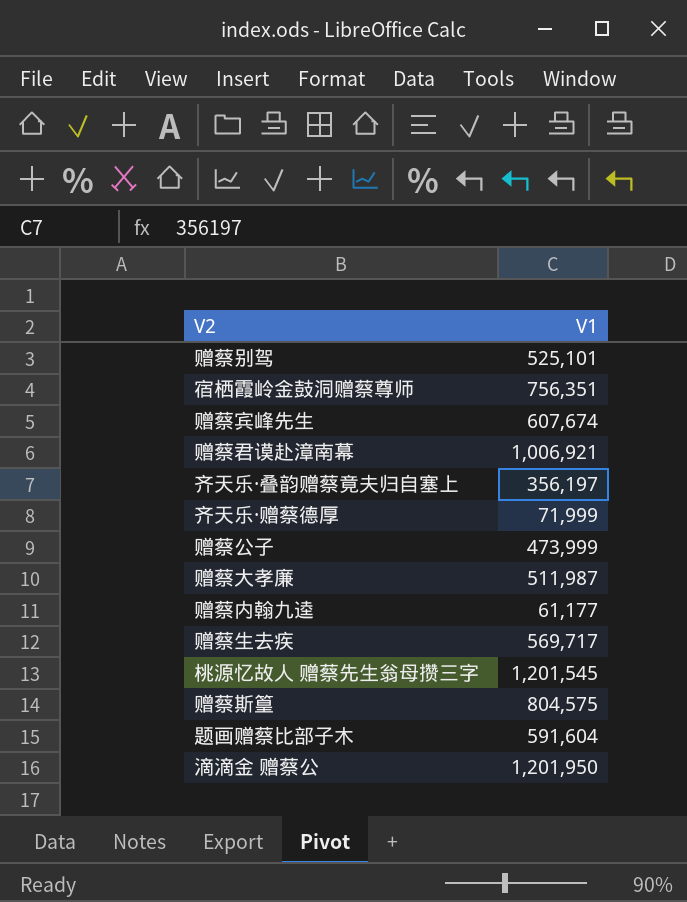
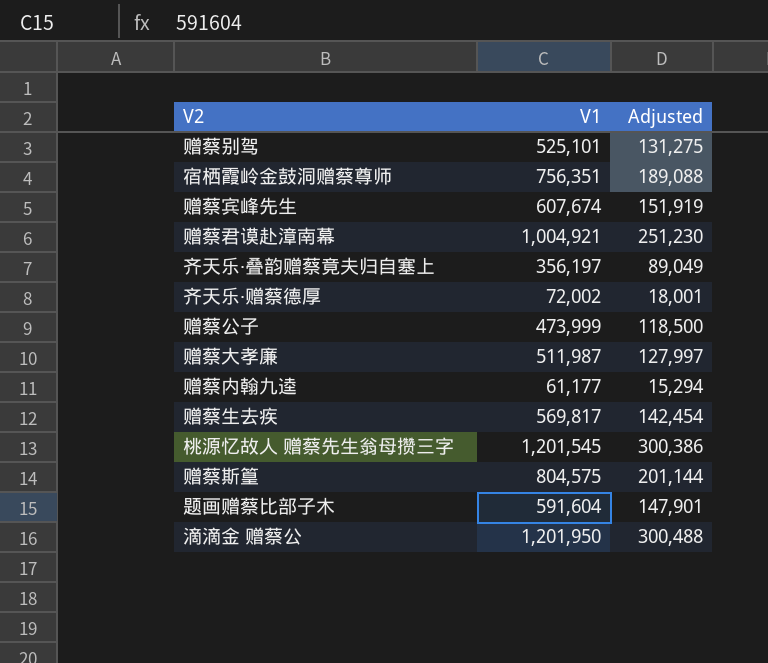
column Adjusted | formula: none -> [V1] * 0.25
赠蔡君谟赴漳南幕 | V1: 1,006,921 -> 1,004,921
齐天乐·赠蔡德厚 | V1: 71,999 -> 72,002
赠蔡生去疾 | V1: 569,717 -> 569,817

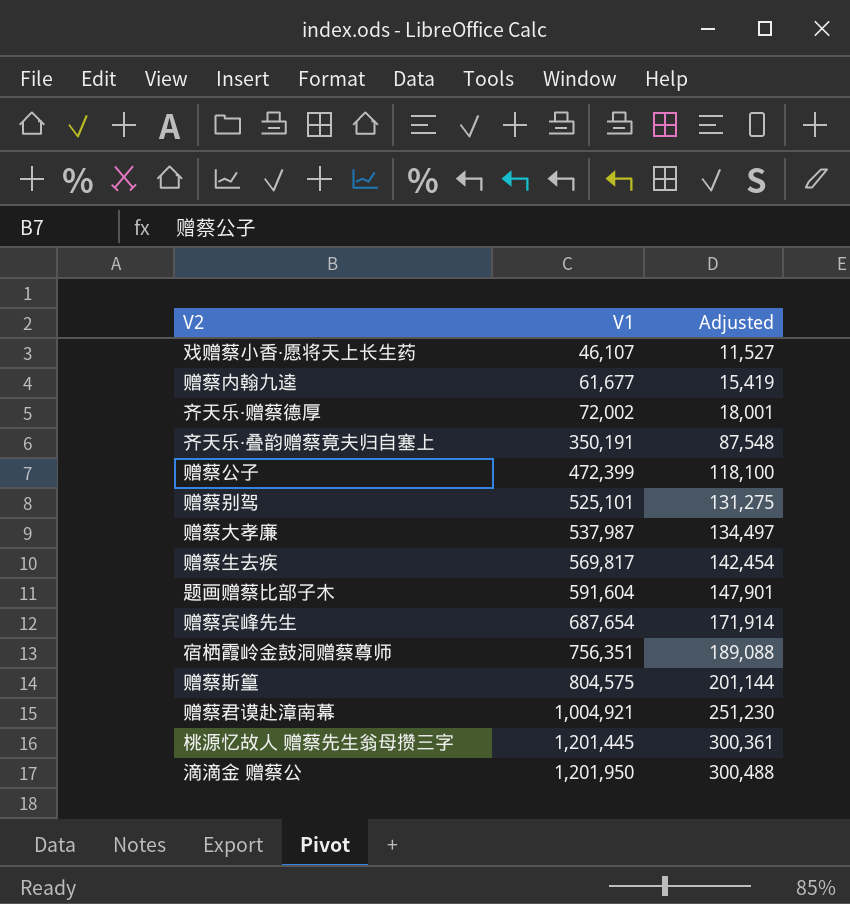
row order: none -> V1 ascending
row 戏赠蔡小香·愿将天上长生药: none -> 46,107 | 11,527
赠蔡内翰九逵 | V1: 61,177 -> 61,677
赠蔡内翰九逵 | Adjusted: 15,294 -> 15,419
齐天乐·叠韵赠蔡竟夫归自塞上 | V1: 356,197 -> 350,191
齐天乐·叠韵赠蔡竟夫归自塞上 | Adjusted: 89,049 -> 87,548
赠蔡公子 | V1: 473,999 -> 472,399
赠蔡公子 | Adjusted: 118,500 -> 118,100
赠蔡大孝廉 | V1: 511,987 -> 537,987
赠蔡大孝廉 | Adjusted: 127,997 -> 134,497
赠蔡宾峰先生 | V1: 607,674 -> 687,654
赠蔡宾峰先生 | Adjusted: 151,919 -> 171,914
桃源忆故人 赠蔡先生翁母攒三字 | V1: 1,201,545 -> 1,201,445
桃源忆故人 赠蔡先生翁母攒三字 | Adjusted: 300,386 -> 300,361

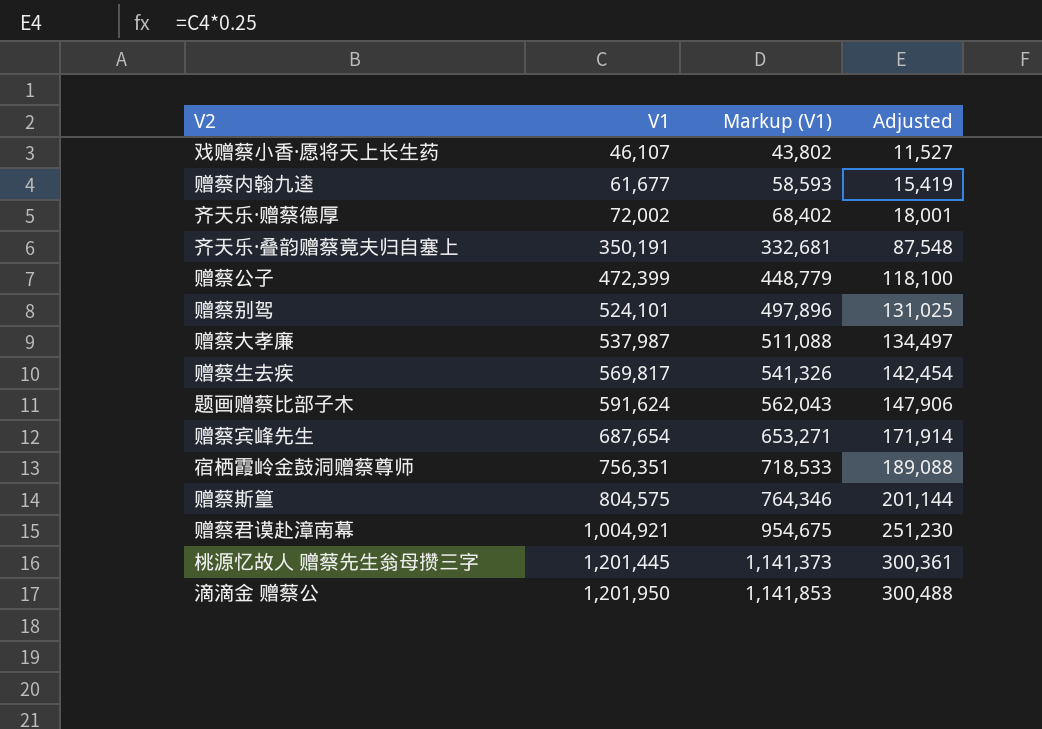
column Markup (V1) | formula: none -> [V1] * 0.95
赠蔡别驾 | V1: 525,101 -> 524,101
赠蔡别驾 | Adjusted: 131,275 -> 131,025
题画赠蔡比部子木 | V1: 591,604 -> 591,624
题画赠蔡比部子木 | Adjusted: 147,901 -> 147,906

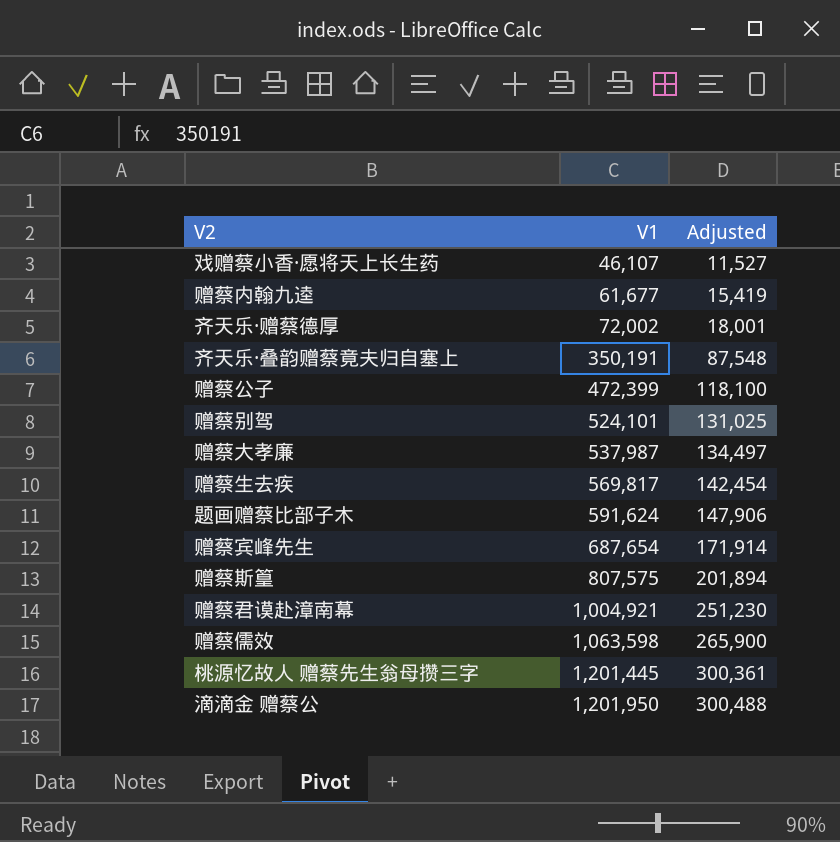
column Markup (V1) | formula: [V1] * 0.95 -> none
row 宿栖霞岭金鼓洞赠蔡尊师: 756,351 | 718,533 | 189,088 -> none
赠蔡斯篁 | V1: 804,575 -> 807,575
赠蔡斯篁 | Adjusted: 201,144 -> 201,894
row 赠蔡儒效: none -> 1,063,598 | 265,900

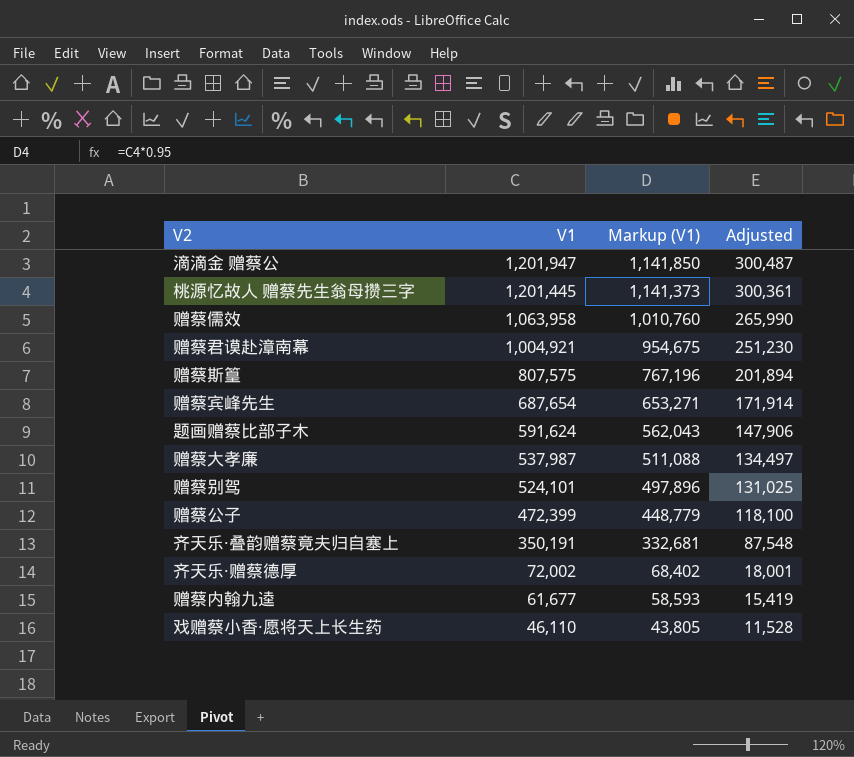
row order: V1 ascending -> V1 descending
column Markup (V1) | formula: none -> [V1] * 0.95
row 赠蔡生去疾: 569,817 | 142,454 -> none
滴滴金 赠蔡公 | V1: 1,201,950 -> 1,201,947
滴滴金 赠蔡公 | Adjusted: 300,488 -> 300,487
赠蔡儒效 | V1: 1,063,598 -> 1,063,958
赠蔡儒效 | Adjusted: 265,900 -> 265,990
戏赠蔡小香·愿将天上长生药 | V1: 46,107 -> 46,110
戏赠蔡小香·愿将天上长生药 | Adjusted: 11,527 -> 11,528

